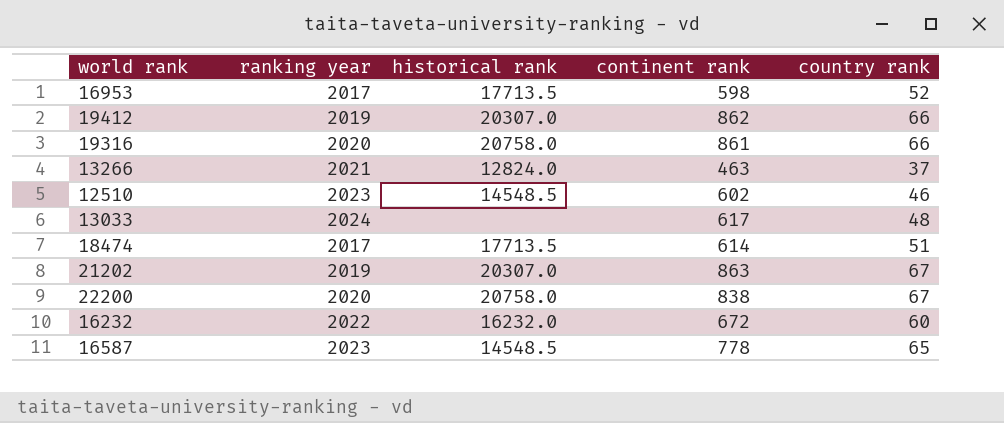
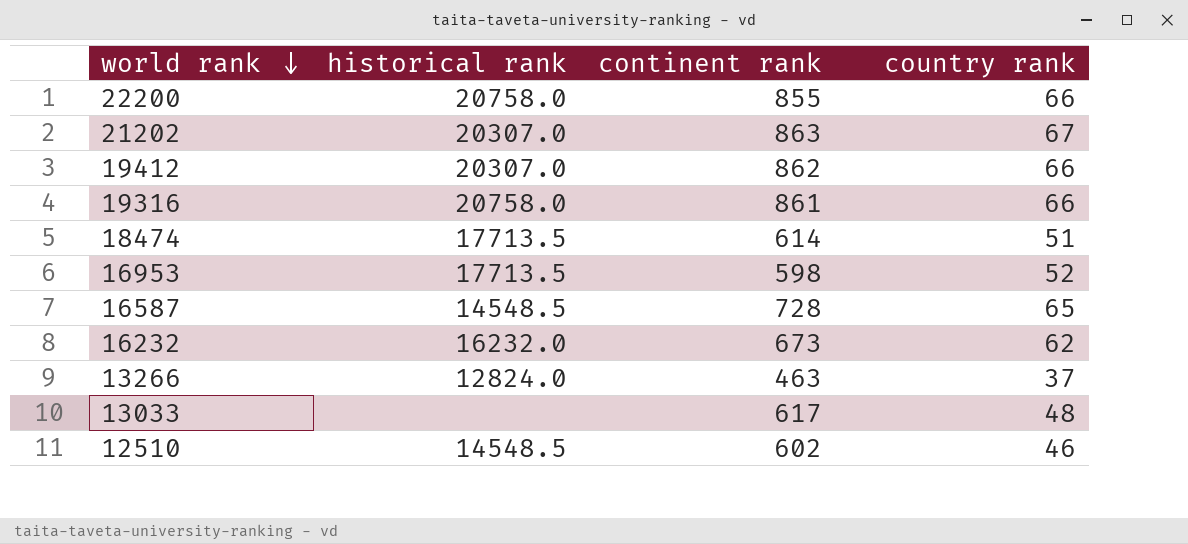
row order: none -> world rank descending
column ranking year | position: 2 -> none
22200 | continent rank: 838 -> 855
22200 | country rank: 67 -> 66
16587 | continent rank: 778 -> 728
16232 | continent rank: 672 -> 673
16232 | country rank: 60 -> 62

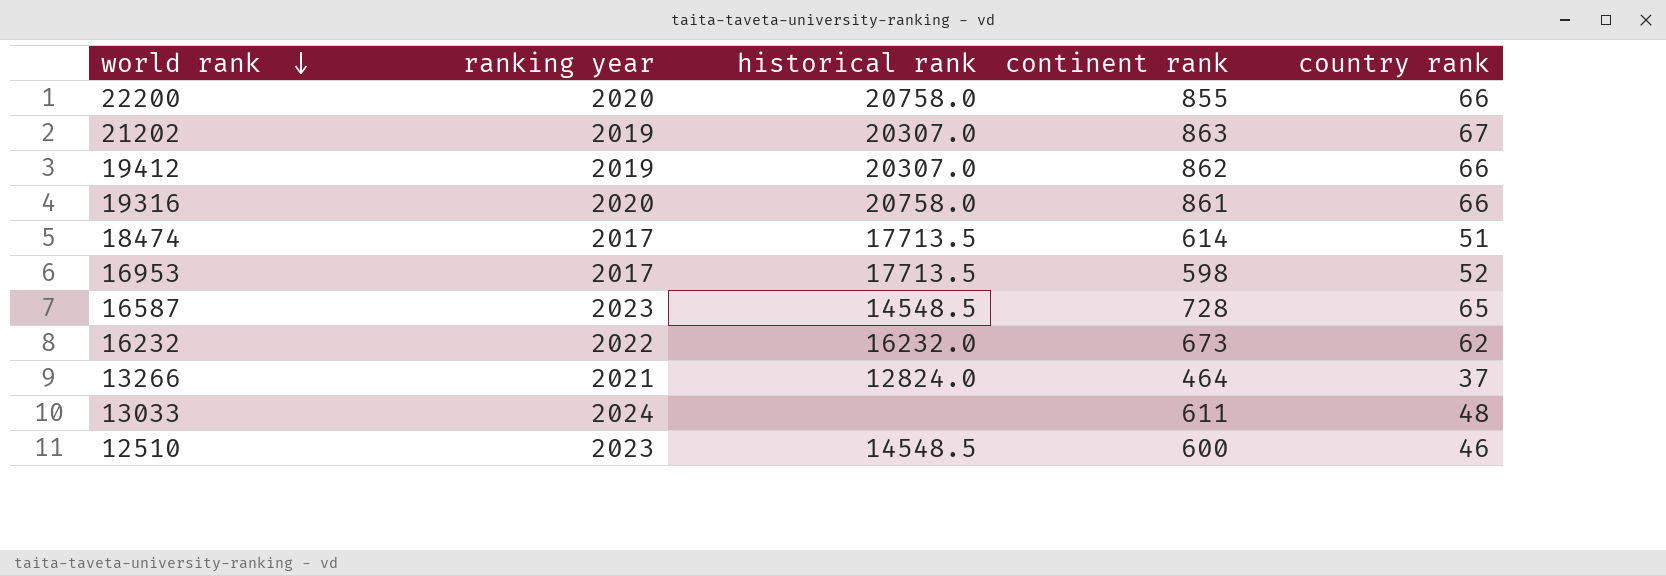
column ranking year | position: none -> 2
13266 | continent rank: 463 -> 464
13033 | continent rank: 617 -> 611
12510 | continent rank: 602 -> 600

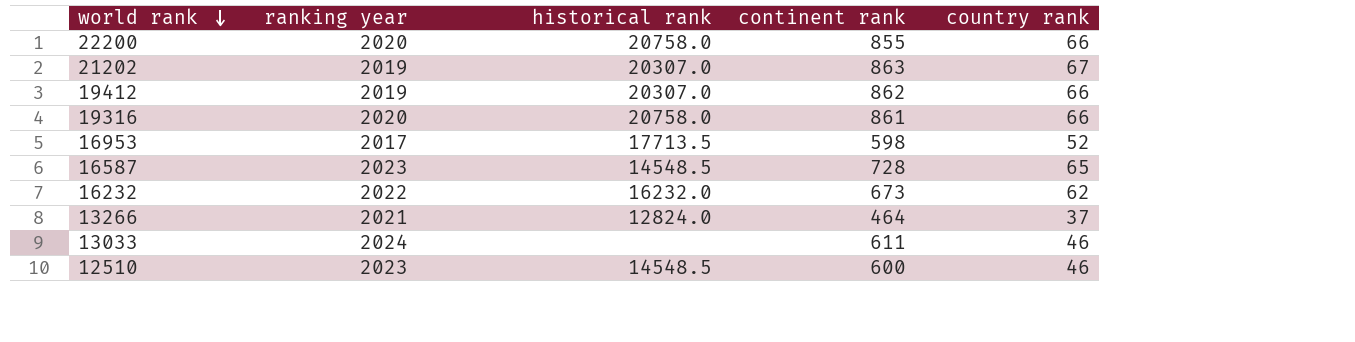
row 18474: 2017 | 17713.5 | 614 | 51 -> none
13033 | country rank: 48 -> 46

